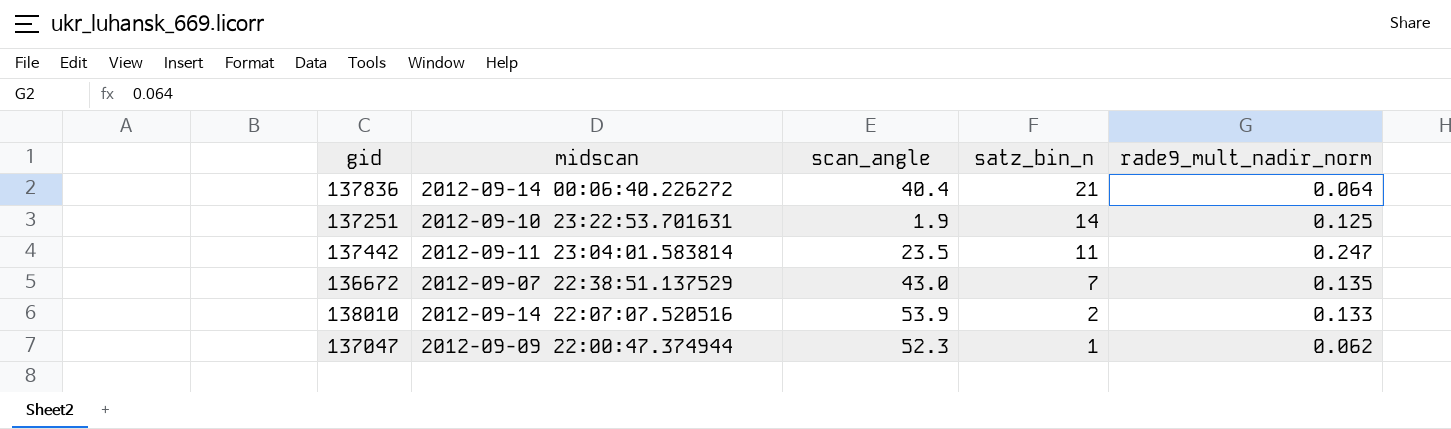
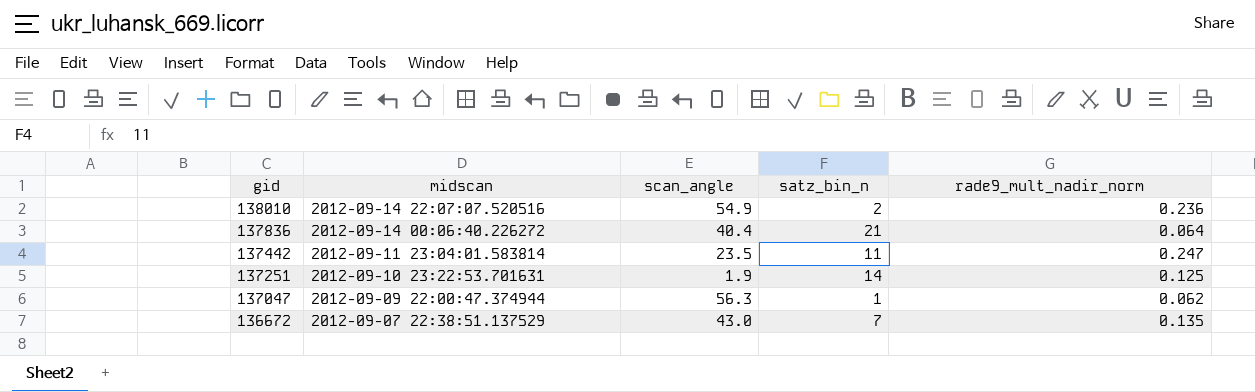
row order: satz_bin_n descending -> gid descending
138010 | scan_angle: 53.9 -> 54.9
138010 | rade9_mult_nadir_norm: 0.133 -> 0.236
137047 | scan_angle: 52.3 -> 56.3

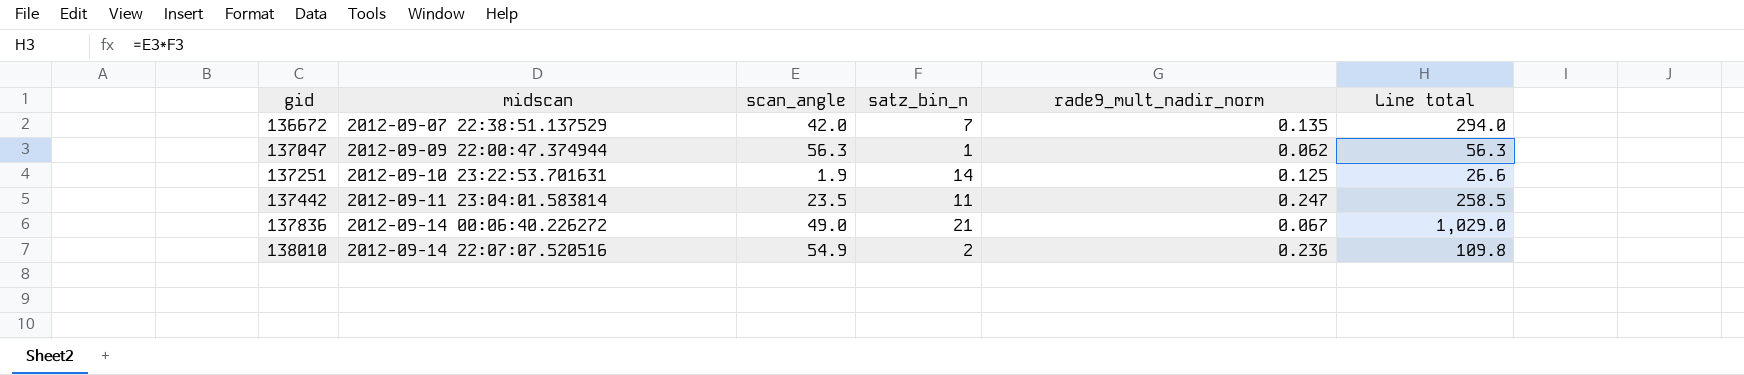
row order: gid descending -> gid ascending
column Line total | formula: none -> [scan_angle] * [satz_bin_n]
136672 | scan_angle: 43.0 -> 42.0
137836 | scan_angle: 40.4 -> 49.0
137836 | rade9_mult_nadir_norm: 0.064 -> 0.067

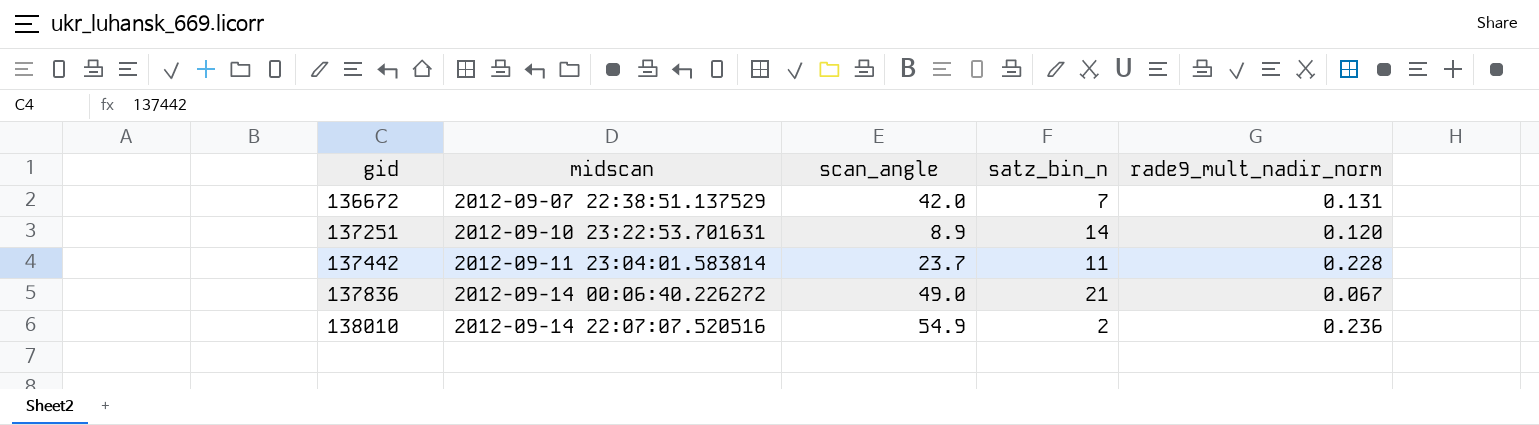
column Line total | formula: [scan_angle] * [satz_bin_n] -> none
row 137047: 2012-09-09 22:00:47.374944 | 56.3 | 1 | 0.062 | 56.3 -> none
136672 | rade9_mult_nadir_norm: 0.135 -> 0.131
137251 | scan_angle: 1.9 -> 8.9
137251 | rade9_mult_nadir_norm: 0.125 -> 0.120
137442 | scan_angle: 23.5 -> 23.7
137442 | rade9_mult_nadir_norm: 0.247 -> 0.228

